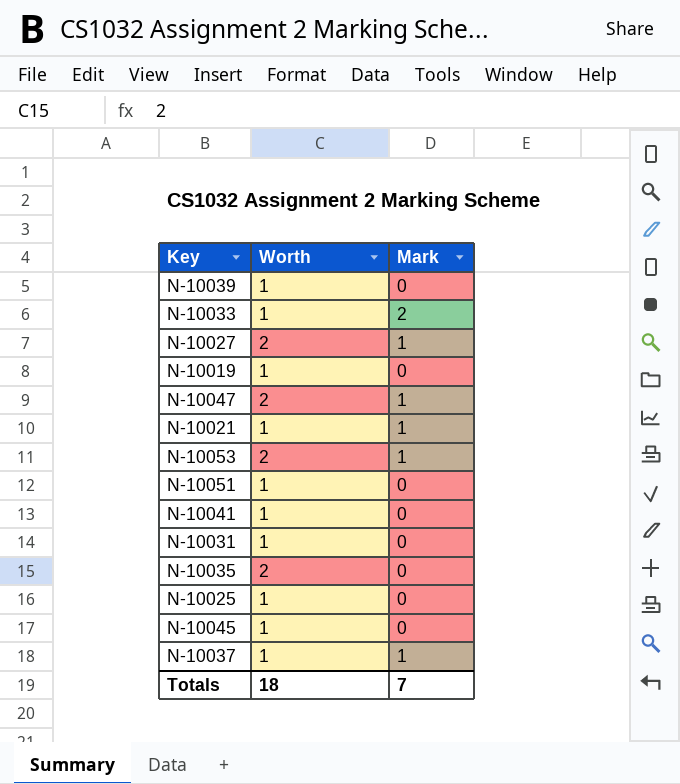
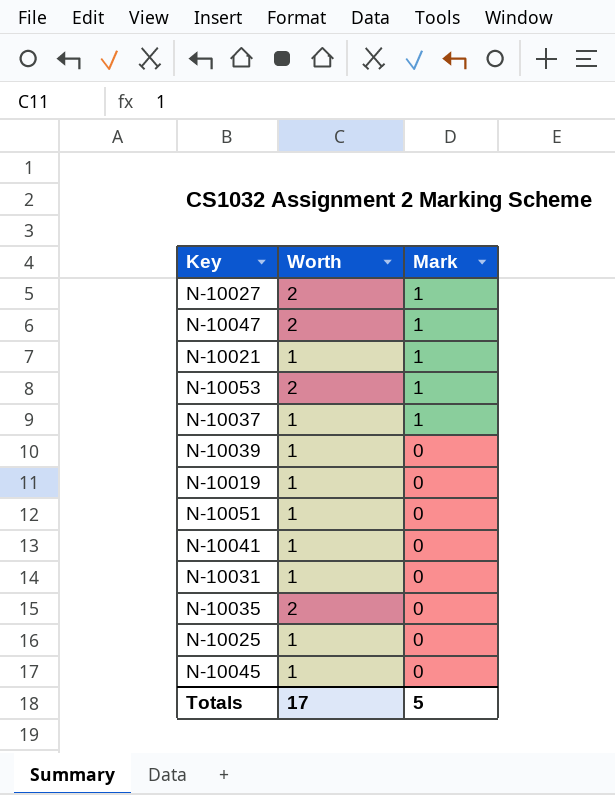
row order: none -> Mark descending
row N-10033: 1 | 2 -> none
Totals | Worth: 18 -> 17
Totals | Mark: 7 -> 5

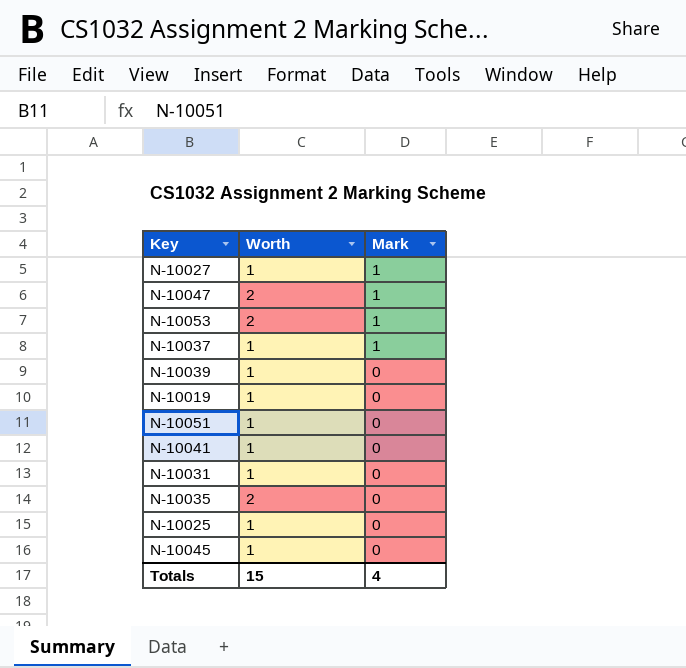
row N-10021: 1 | 1 -> none
N-10027 | Worth: 2 -> 1
Totals | Worth: 17 -> 15
Totals | Mark: 5 -> 4

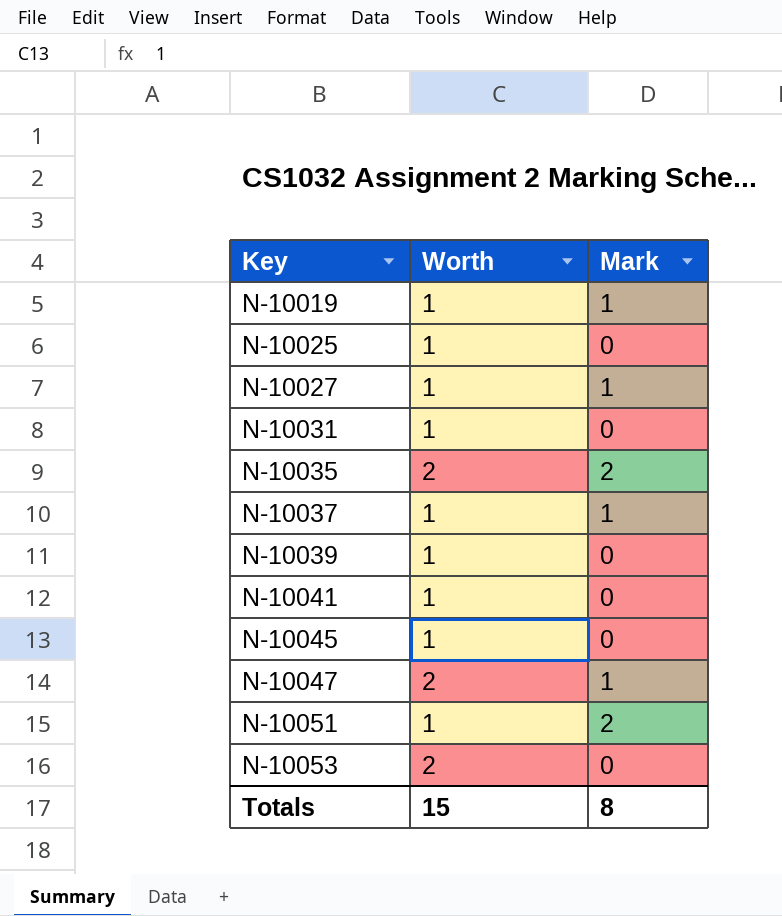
row order: Mark descending -> Key ascending
N-10019 | Mark: 0 -> 1
N-10035 | Mark: 0 -> 2
N-10051 | Mark: 0 -> 2
N-10053 | Mark: 1 -> 0
Totals | Mark: 4 -> 8

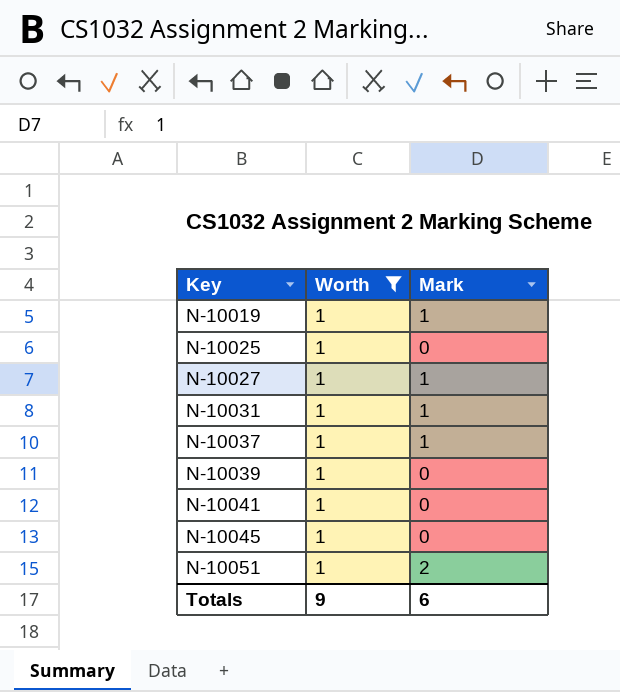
filter: none -> Worth = 1
N-10031 | Mark: 0 -> 1
Totals | Worth: 15 -> 9
Totals | Mark: 8 -> 6

